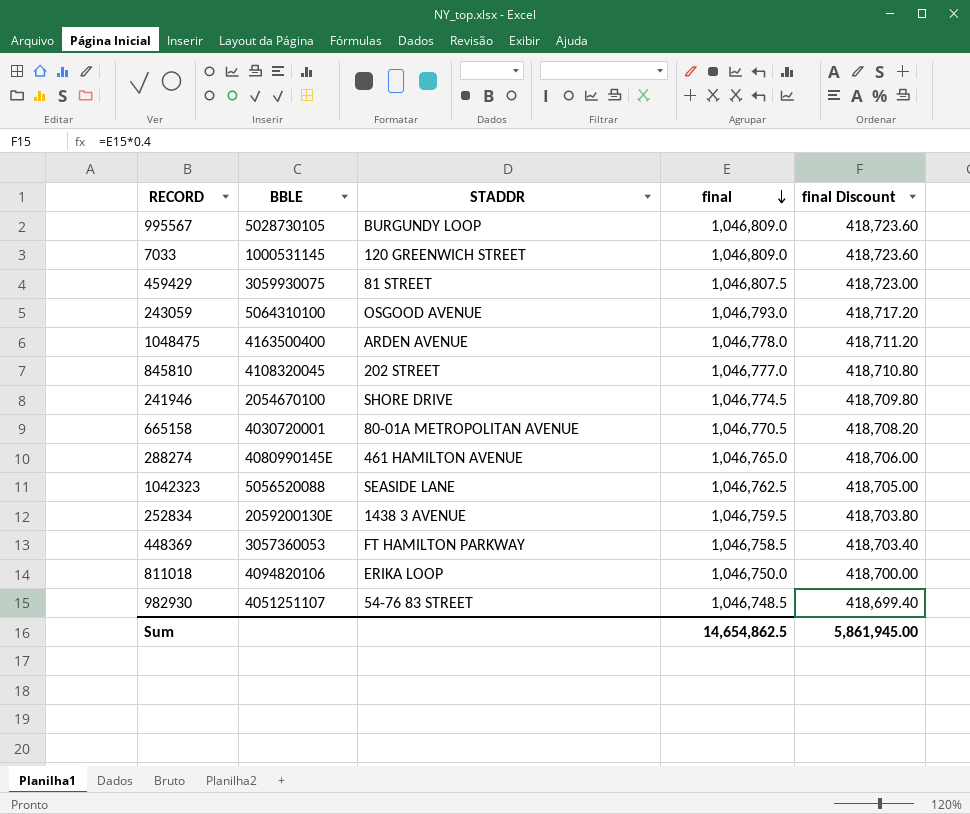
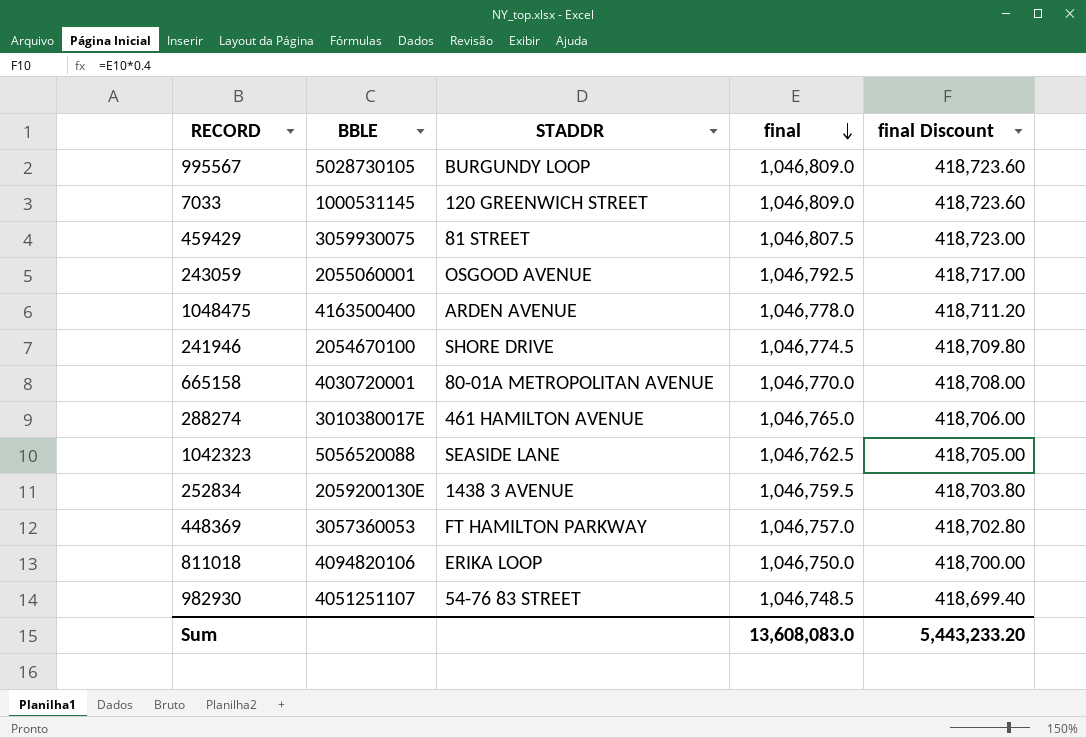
row 845810: 4108320045 | 202 STREET | 1,046,777.0 | 418,710.80 -> none
243059 | BBLE: 5064310100 -> 2055060001
243059 | final: 1,046,793.0 -> 1,046,792.5
243059 | final Discount: 418,717.20 -> 418,717.00
665158 | final: 1,046,770.5 -> 1,046,770.0
665158 | final Discount: 418,708.20 -> 418,708.00
288274 | BBLE: 4080990145E -> 3010380017E
448369 | final: 1,046,758.5 -> 1,046,757.0
448369 | final Discount: 418,703.40 -> 418,702.80
Sum | final: 14,654,862.5 -> 13,608,083.0
Sum | final Discount: 5,861,945.00 -> 5,443,233.20

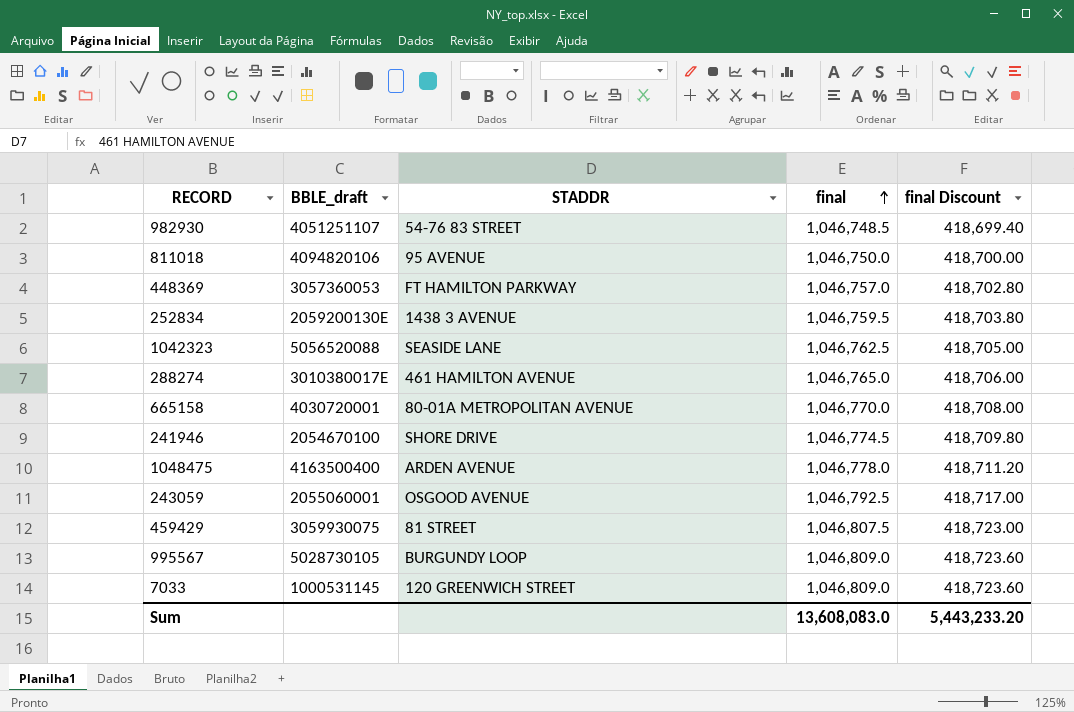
row order: final descending -> final ascending
column name: BBLE -> BBLE_draft
811018 | STADDR: ERIKA LOOP -> 95 AVENUE

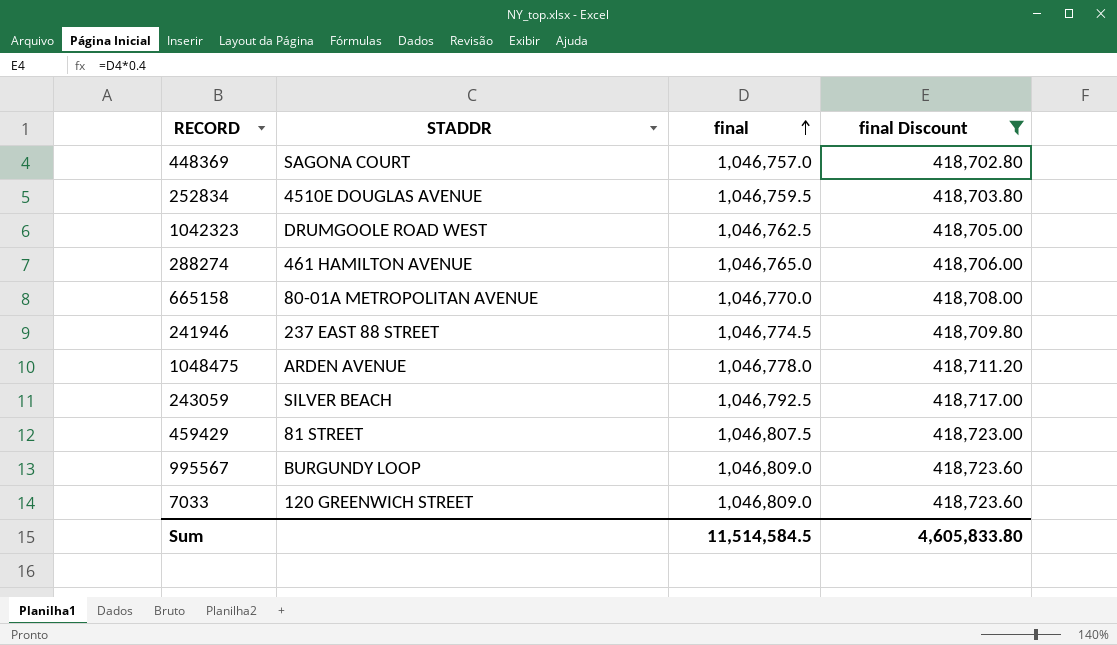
filter: none -> final Discount >= 418,702.80
column BBLE_draft | position: 2 -> none
448369 | STADDR: FT HAMILTON PARKWAY -> SAGONA COURT
252834 | STADDR: 1438 3 AVENUE -> 4510E DOUGLAS AVENUE
1042323 | STADDR: SEASIDE LANE -> DRUMGOOLE ROAD WEST
241946 | STADDR: SHORE DRIVE -> 237 EAST 88 STREET
243059 | STADDR: OSGOOD AVENUE -> SILVER BEACH
Sum | final: 13,608,083.0 -> 11,514,584.5
Sum | final Discount: 5,443,233.20 -> 4,605,833.80

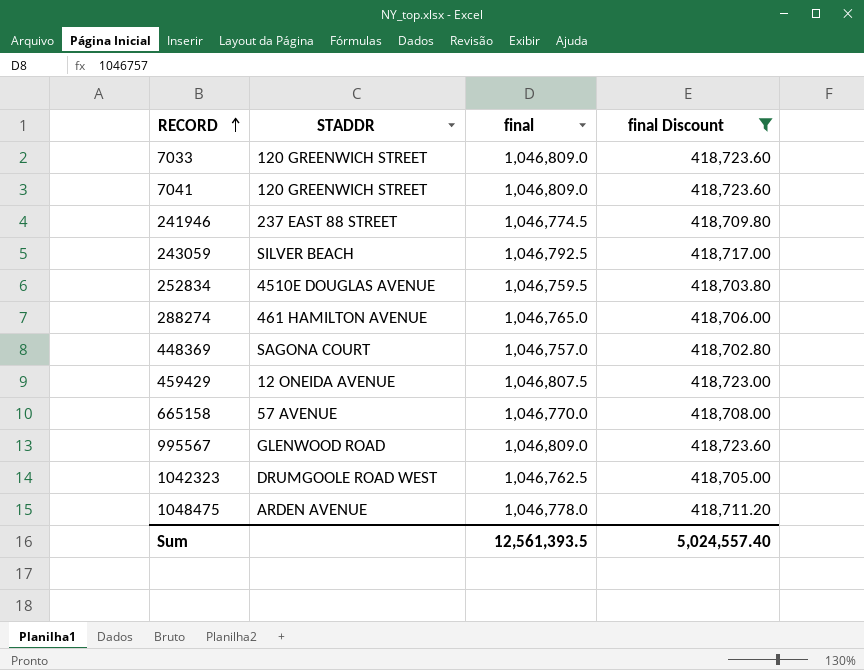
row order: final ascending -> RECORD ascending
row 7041: none -> 120 GREENWICH STREET | 1,046,809.0 | 418,723.60
459429 | STADDR: 81 STREET -> 12 ONEIDA AVENUE
665158 | STADDR: 80-01A METROPOLITAN AVENUE -> 57 AVENUE
995567 | STADDR: BURGUNDY LOOP -> GLENWOOD ROAD
Sum | final: 11,514,584.5 -> 12,561,393.5
Sum | final Discount: 4,605,833.80 -> 5,024,557.40

